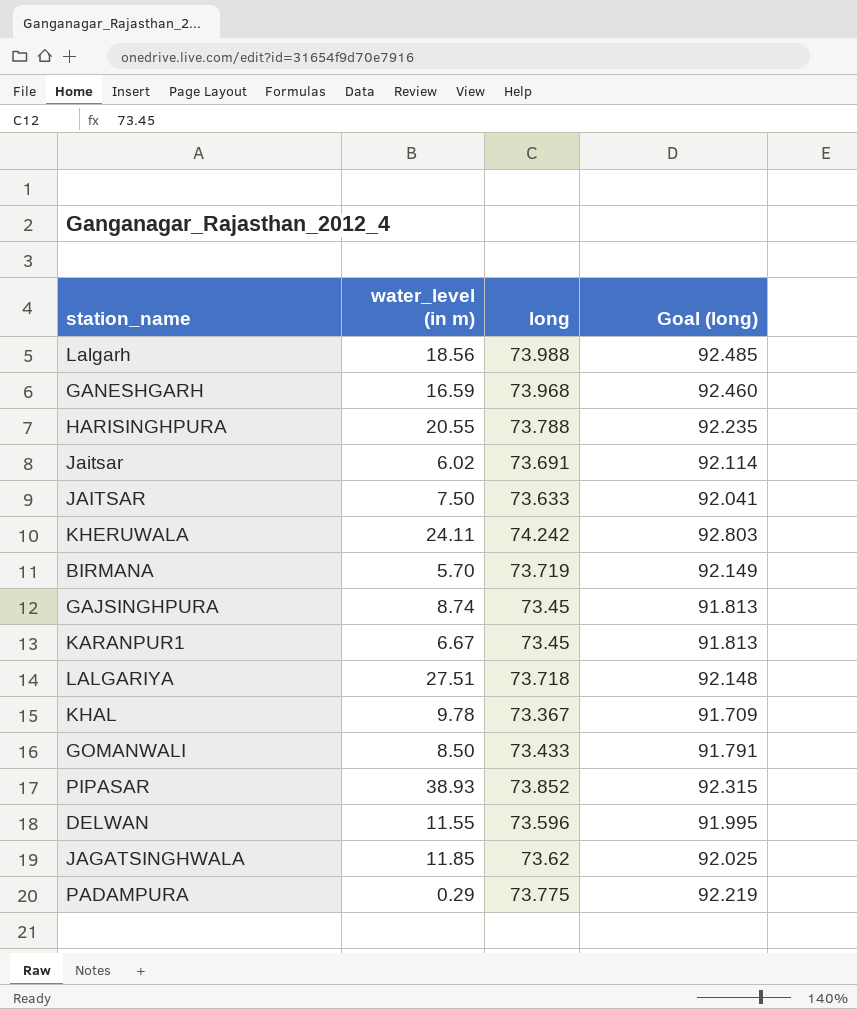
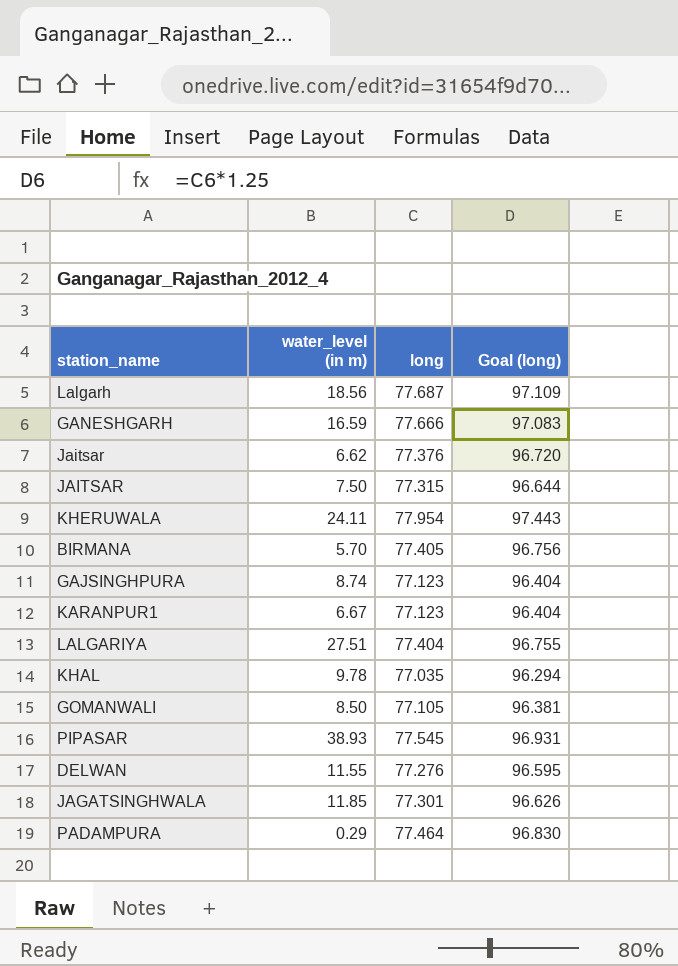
row HARISINGHPURA: 20.55 | 73.788 | 92.235 -> none
Lalgarh | long: 73.988 -> 77.687
Lalgarh | Goal (long): 92.485 -> 97.109
GANESHGARH | long: 73.968 -> 77.666
GANESHGARH | Goal (long): 92.460 -> 97.083
Jaitsar | water_level (in m): 6.02 -> 6.62
Jaitsar | long: 73.691 -> 77.376
Jaitsar | Goal (long): 92.114 -> 96.720
JAITSAR | long: 73.633 -> 77.315
JAITSAR | Goal (long): 92.041 -> 96.644
KHERUWALA | long: 74.242 -> 77.954
KHERUWALA | Goal (long): 92.803 -> 97.443
BIRMANA | long: 73.719 -> 77.405
BIRMANA | Goal (long): 92.149 -> 96.756
GAJSINGHPURA | long: 73.45 -> 77.123
GAJSINGHPURA | Goal (long): 91.813 -> 96.404
KARANPUR1 | long: 73.45 -> 77.123
KARANPUR1 | Goal (long): 91.813 -> 96.404
LALGARIYA | long: 73.718 -> 77.404
LALGARIYA | Goal (long): 92.148 -> 96.755
KHAL | long: 73.367 -> 77.035
KHAL | Goal (long): 91.709 -> 96.294
GOMANWALI | long: 73.433 -> 77.105
GOMANWALI | Goal (long): 91.791 -> 96.381
PIPASAR | long: 73.852 -> 77.545
PIPASAR | Goal (long): 92.315 -> 96.931
DELWAN | long: 73.596 -> 77.276
DELWAN | Goal (long): 91.995 -> 96.595
JAGATSINGHWALA | long: 73.62 -> 77.301
JAGATSINGHWALA | Goal (long): 92.025 -> 96.626
PADAMPURA | long: 73.775 -> 77.464
PADAMPURA | Goal (long): 92.219 -> 96.830

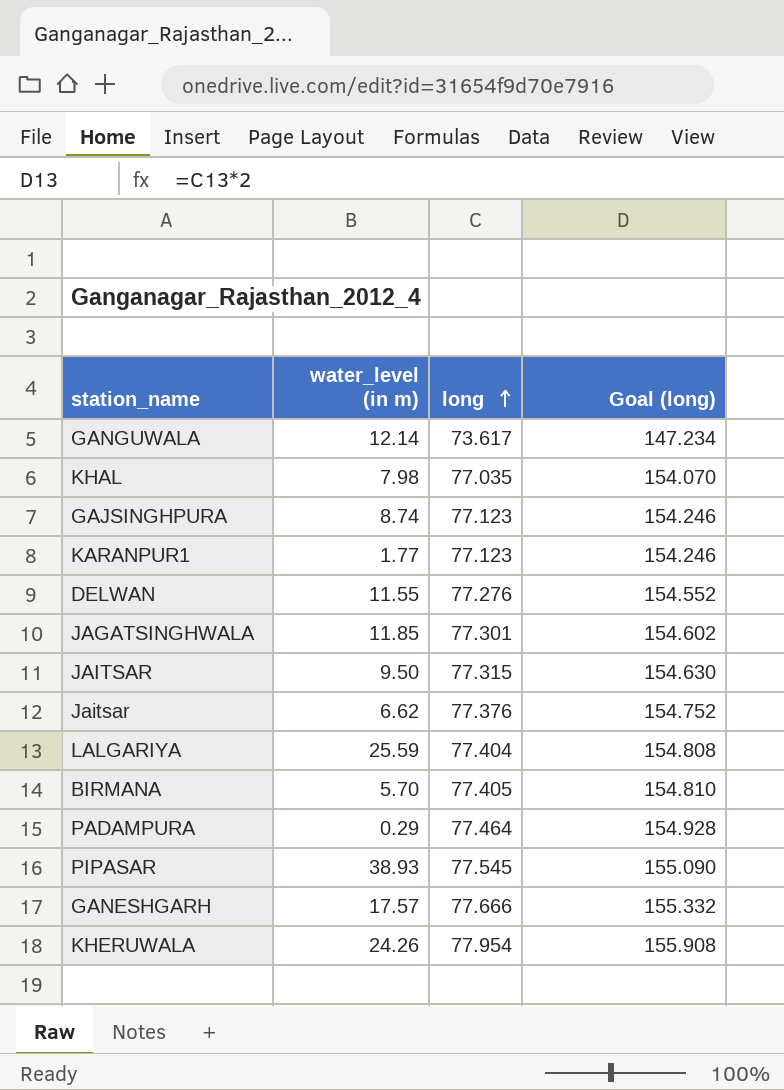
row order: none -> long ascending
column Goal (long) | formula: [long] * 1.25 -> [long] * 2
row Lalgarh: 18.56 | 77.687 | 97.109 -> none
row GOMANWALI: 8.50 | 77.105 | 96.381 -> none
row GANGUWALA: none -> 12.14 | 73.617 | 147.234
KHAL | water_level (in m): 9.78 -> 7.98
KARANPUR1 | water_level (in m): 6.67 -> 1.77
JAITSAR | water_level (in m): 7.50 -> 9.50
LALGARIYA | water_level (in m): 27.51 -> 25.59
GANESHGARH | water_level (in m): 16.59 -> 17.57
KHERUWALA | water_level (in m): 24.11 -> 24.26

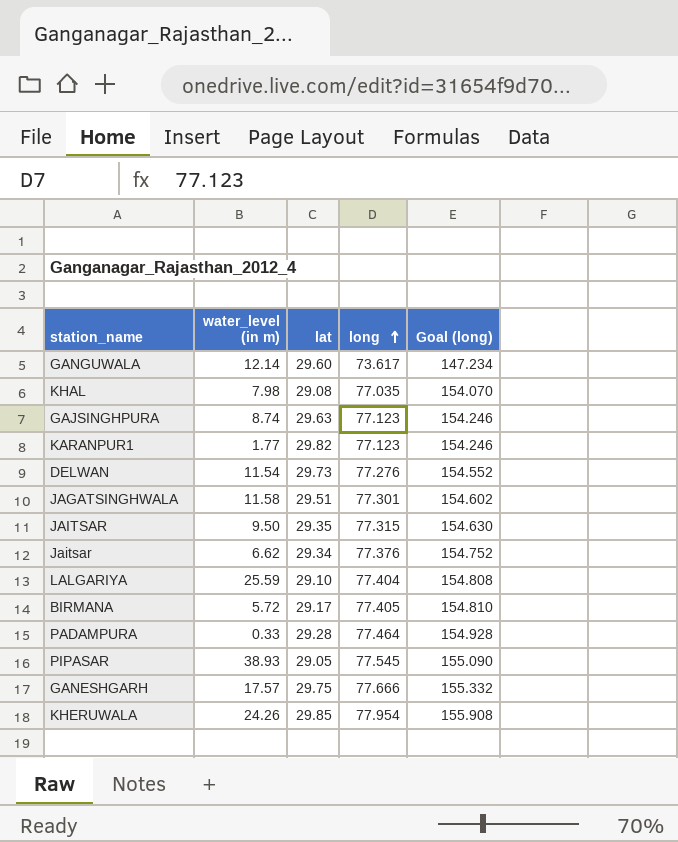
column lat | position: none -> 3
DELWAN | water_level (in m): 11.55 -> 11.54
JAGATSINGHWALA | water_level (in m): 11.85 -> 11.58
BIRMANA | water_level (in m): 5.70 -> 5.72
PADAMPURA | water_level (in m): 0.29 -> 0.33

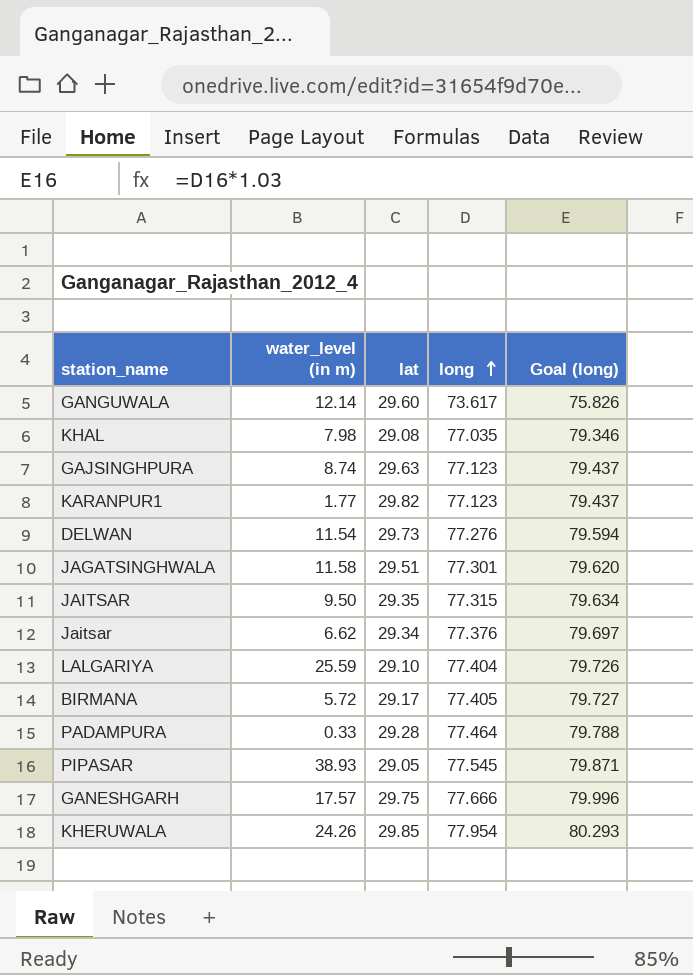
column Goal (long) | formula: [long] * 2 -> [long] * 1.03

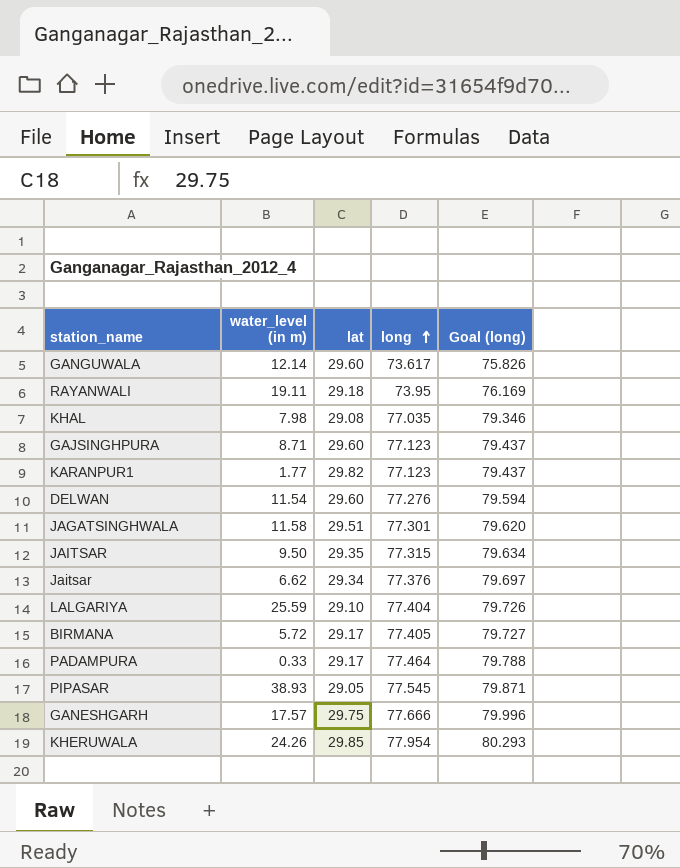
row RAYANWALI: none -> 19.11 | 29.18 | 73.95 | 76.169
GAJSINGHPURA | water_level (in m): 8.74 -> 8.71
GAJSINGHPURA | lat: 29.63 -> 29.60
DELWAN | lat: 29.73 -> 29.60
PADAMPURA | lat: 29.28 -> 29.17

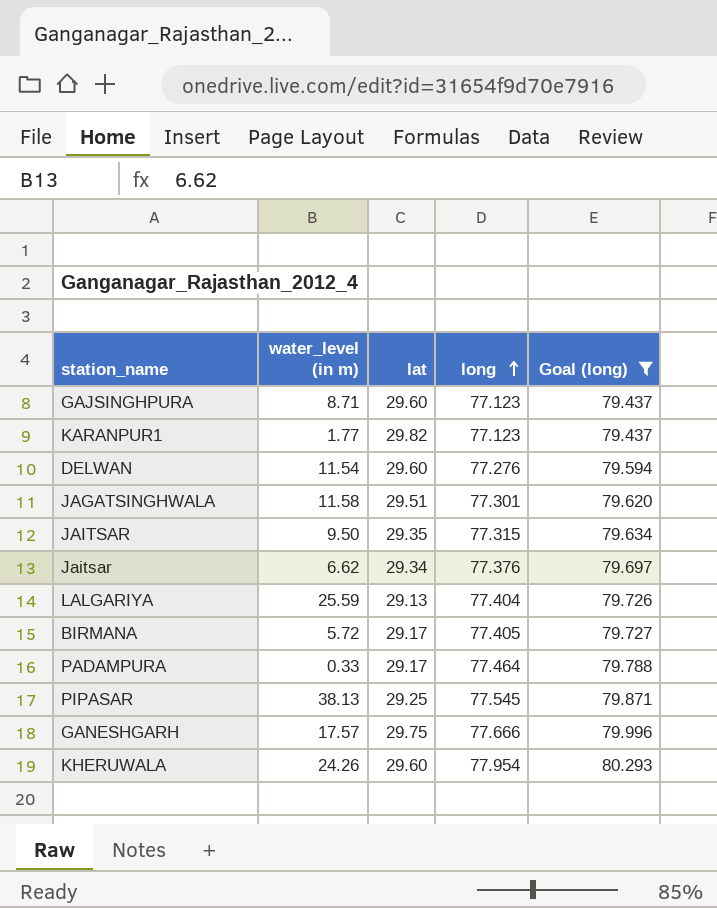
filter: none -> Goal (long) >= 79.437
LALGARIYA | lat: 29.10 -> 29.13
PIPASAR | water_level (in m): 38.93 -> 38.13
PIPASAR | lat: 29.05 -> 29.25
KHERUWALA | lat: 29.85 -> 29.60

